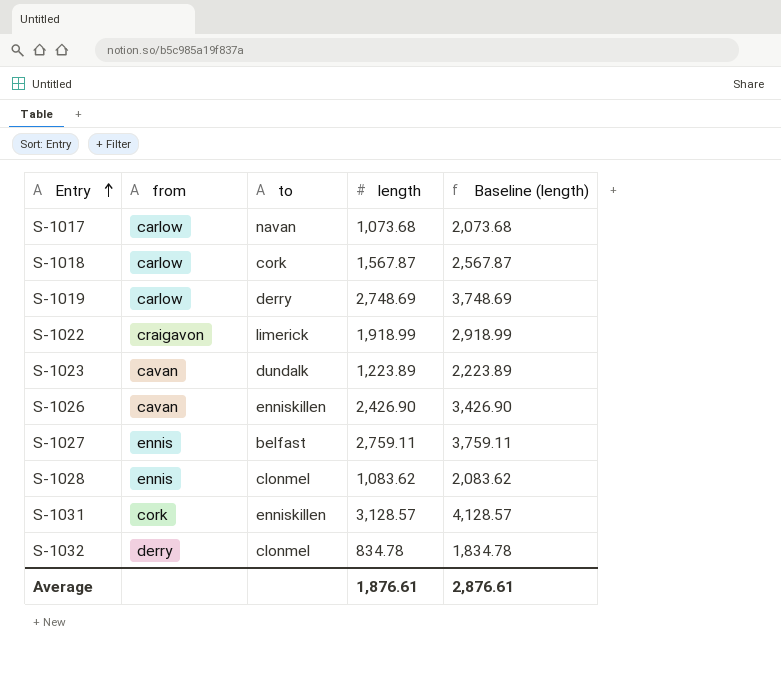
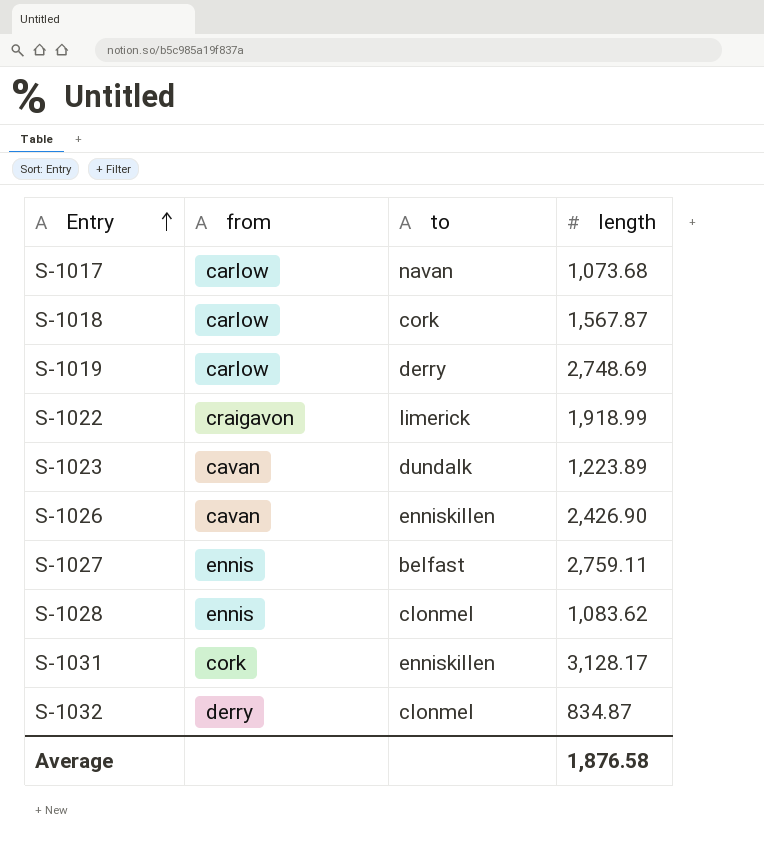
column Baseline (length) | formula: [length] + 1000 -> none
S-1031 | length: 3,128.57 -> 3,128.17
S-1032 | length: 834.78 -> 834.87
Average | length: 1,876.61 -> 1,876.58

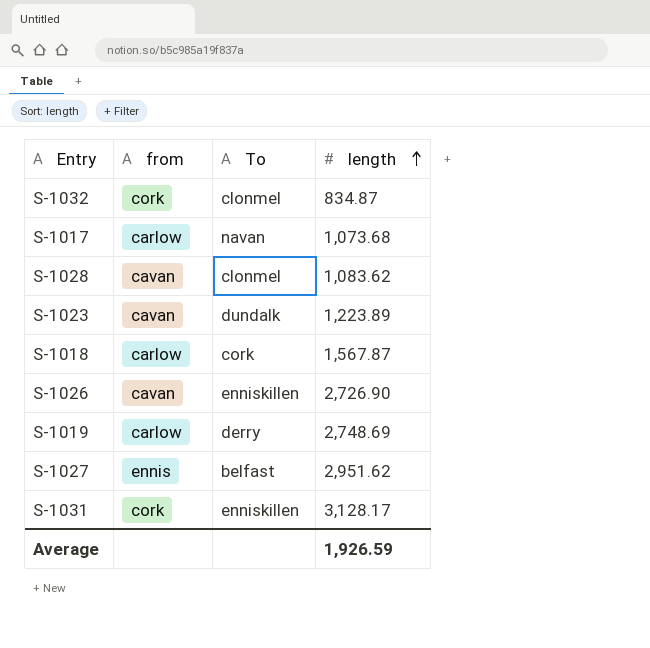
row order: Entry ascending -> length ascending
column name: to -> To
row S-1022: craigavon | limerick | 1,918.99 -> none
S-1032 | from: derry -> cork
S-1028 | from: ennis -> cavan
S-1026 | length: 2,426.90 -> 2,726.90
S-1027 | length: 2,759.11 -> 2,951.62
Average | length: 1,876.58 -> 1,926.59

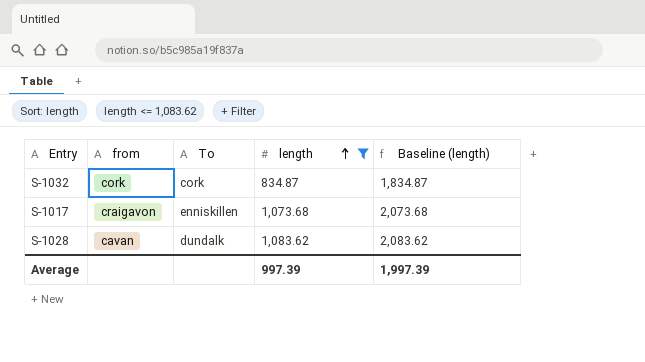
filter: none -> length <= 1,083.62
column Baseline (length) | formula: none -> [length] + 1000
S-1032 | To: clonmel -> cork
S-1017 | from: carlow -> craigavon
S-1017 | To: navan -> enniskillen
S-1028 | To: clonmel -> dundalk
Average | length: 1,926.59 -> 997.39

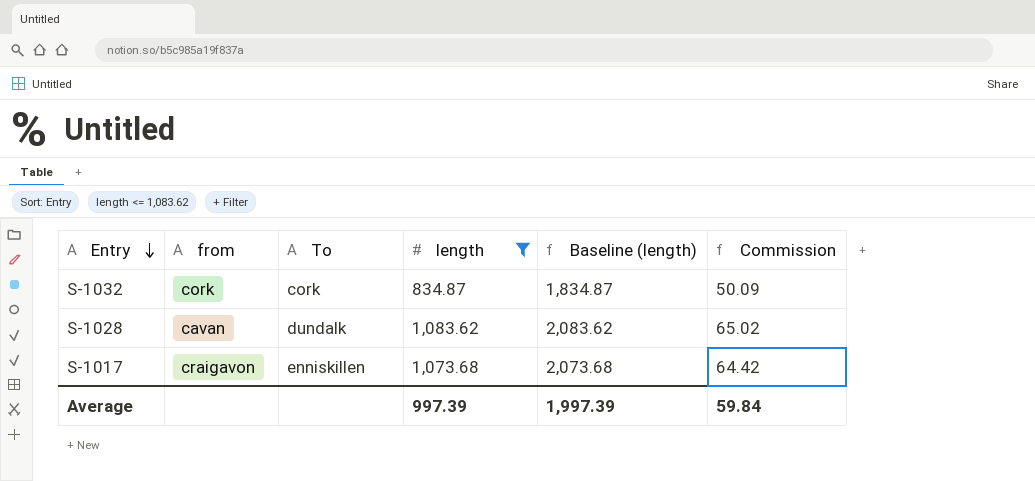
row order: length ascending -> Entry descending
column Commission | formula: none -> [length] * 0.06

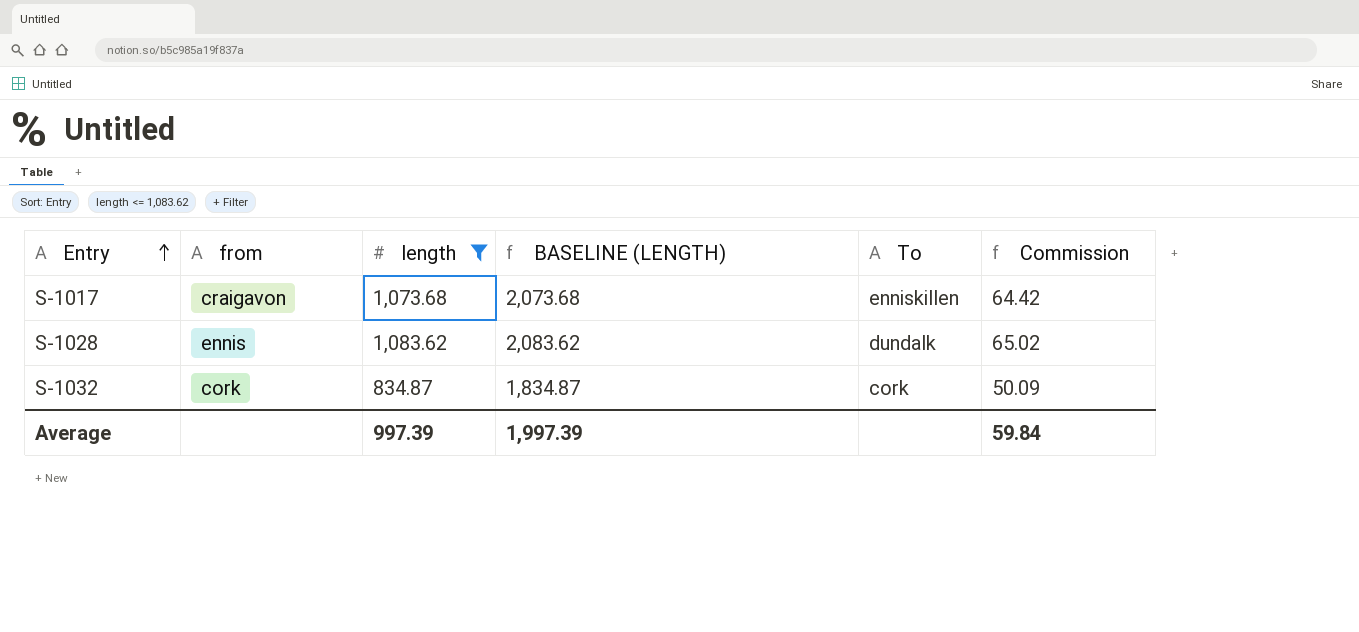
row order: Entry descending -> Entry ascending
column name: Baseline (length) -> BASELINE (LENGTH)
column To | position: 3 -> 5
S-1028 | from: cavan -> ennis

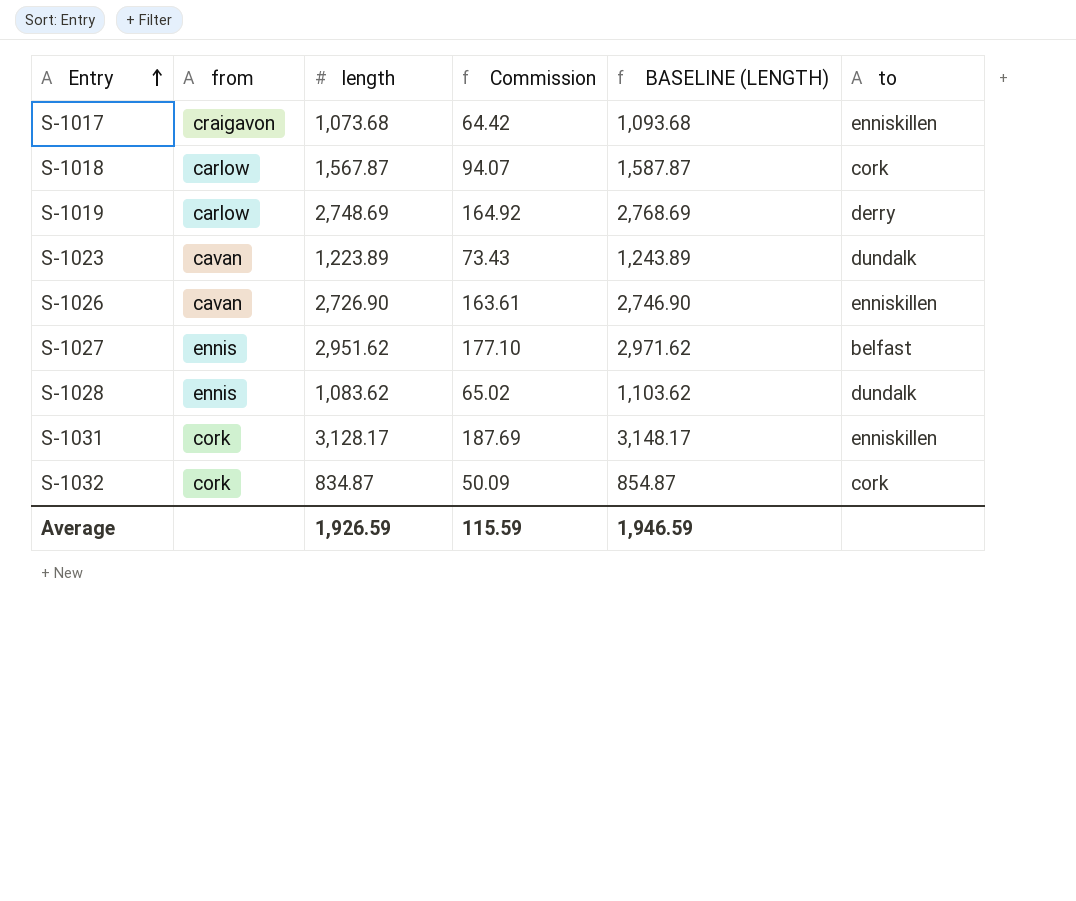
filter: length <= 1,083.62 -> none
column Commission | position: 6 -> 4
column BASELINE (LENGTH) | formula: [length] + 1000 -> [length] + 20
column name: To -> to
Average | length: 997.39 -> 1,926.59
Average | Commission: 59.84 -> 115.59
Average | BASELINE (LENGTH): 1,997.39 -> 1,946.59

